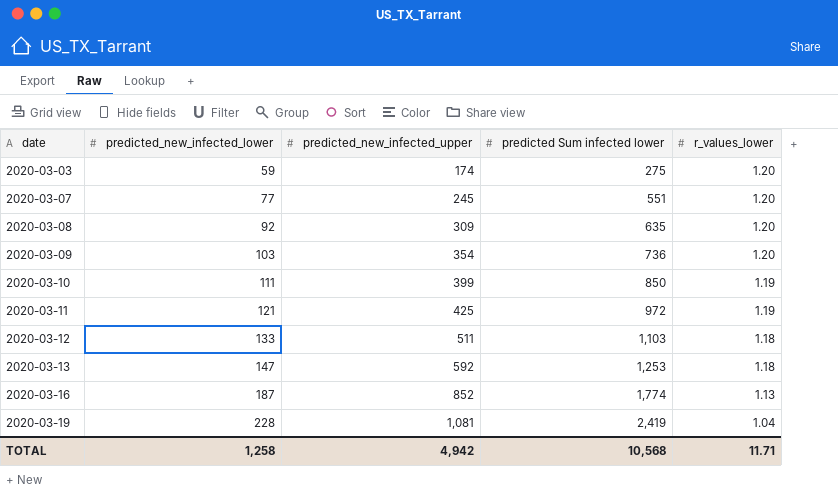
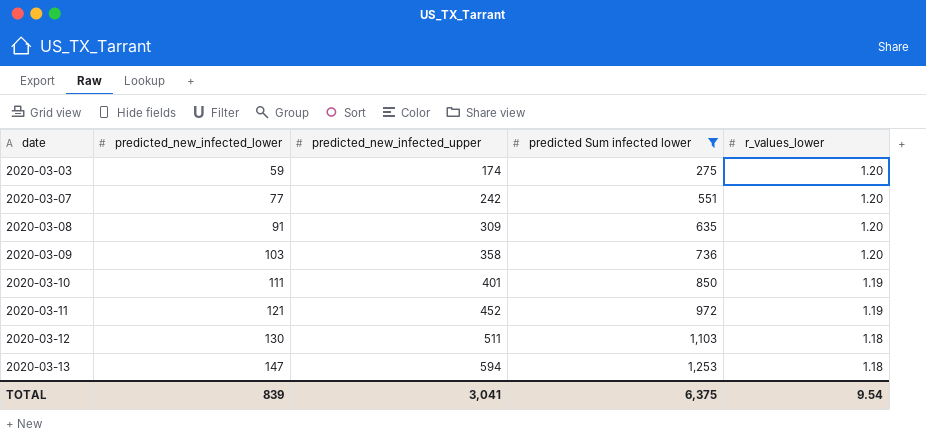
filter: none -> predicted Sum infected lower <= 1,253
2020-03-07 | predicted_new_infected_upper: 245 -> 242
2020-03-08 | predicted_new_infected_lower: 92 -> 91
2020-03-09 | predicted_new_infected_upper: 354 -> 358
2020-03-10 | predicted_new_infected_upper: 399 -> 401
2020-03-11 | predicted_new_infected_upper: 425 -> 452
2020-03-12 | predicted_new_infected_lower: 133 -> 130
2020-03-13 | predicted_new_infected_upper: 592 -> 594
TOTAL | predicted_new_infected_lower: 1,258 -> 839
TOTAL | predicted_new_infected_upper: 4,942 -> 3,041
TOTAL | predicted Sum infected lower: 10,568 -> 6,375
TOTAL | r_values_lower: 11.71 -> 9.54

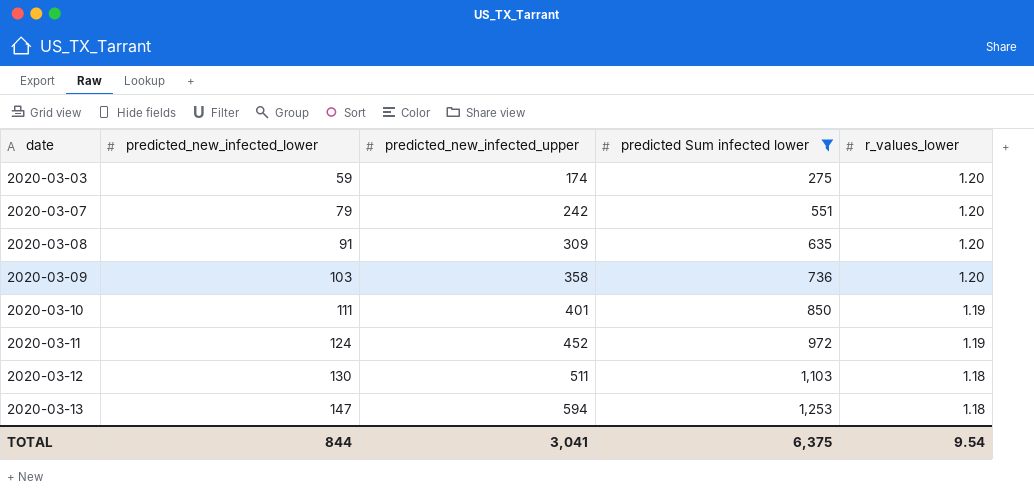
2020-03-07 | predicted_new_infected_lower: 77 -> 79
2020-03-11 | predicted_new_infected_lower: 121 -> 124
TOTAL | predicted_new_infected_lower: 839 -> 844

